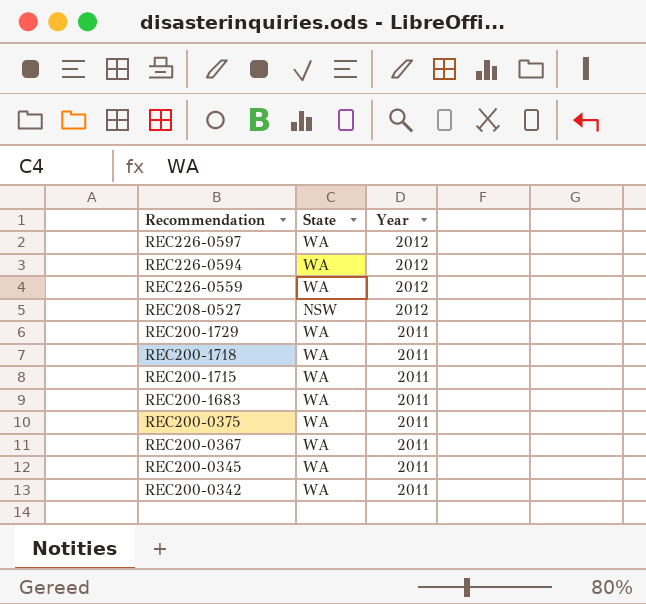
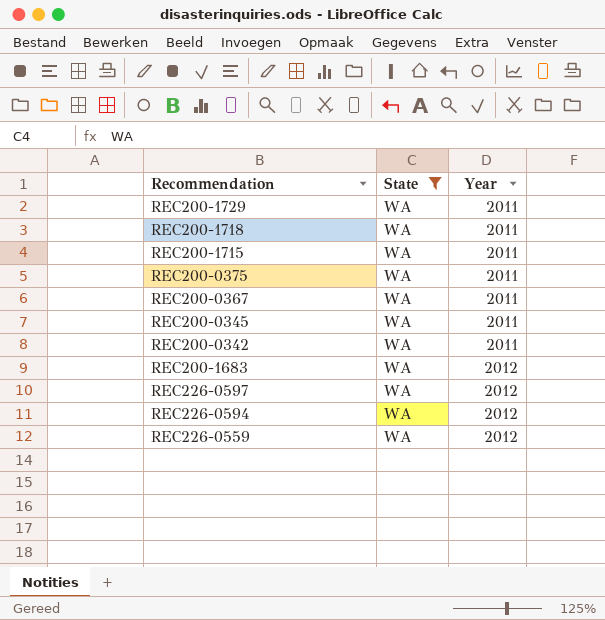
filter: none -> State = WA
row order: Recommendation descending -> Year ascending
REC200-1683 | Year: 2011 -> 2012

